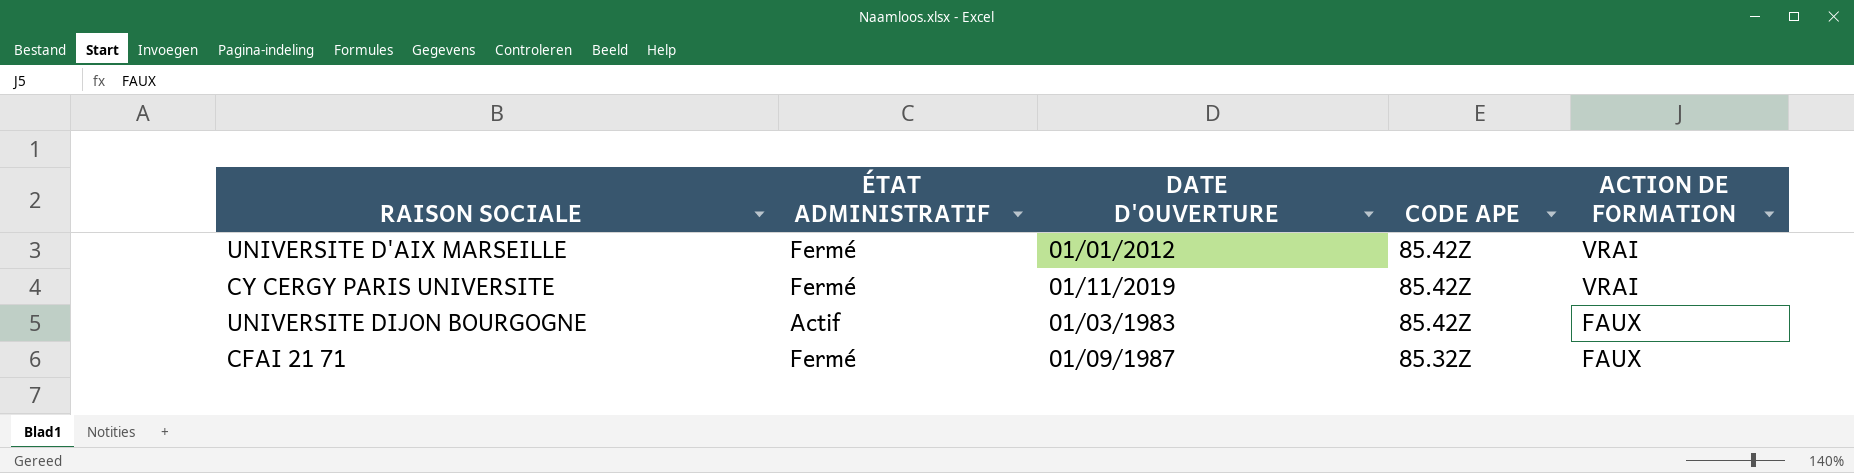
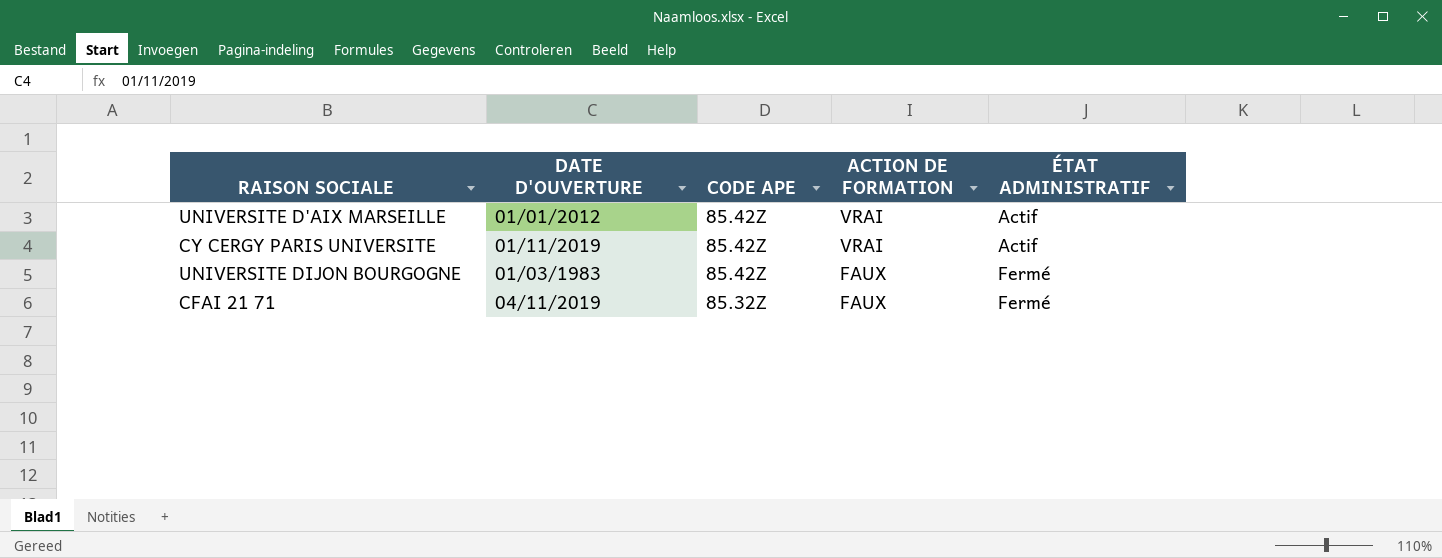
column ÉTAT ADMINISTRATIF | position: 2 -> 5
UNIVERSITE D'AIX MARSEILLE | ÉTAT ADMINISTRATIF: Fermé -> Actif
CY CERGY PARIS UNIVERSITE | ÉTAT ADMINISTRATIF: Fermé -> Actif
UNIVERSITE DIJON BOURGOGNE | ÉTAT ADMINISTRATIF: Actif -> Fermé
CFAI 21 71 | DATE D'OUVERTURE: 01/09/1987 -> 04/11/2019

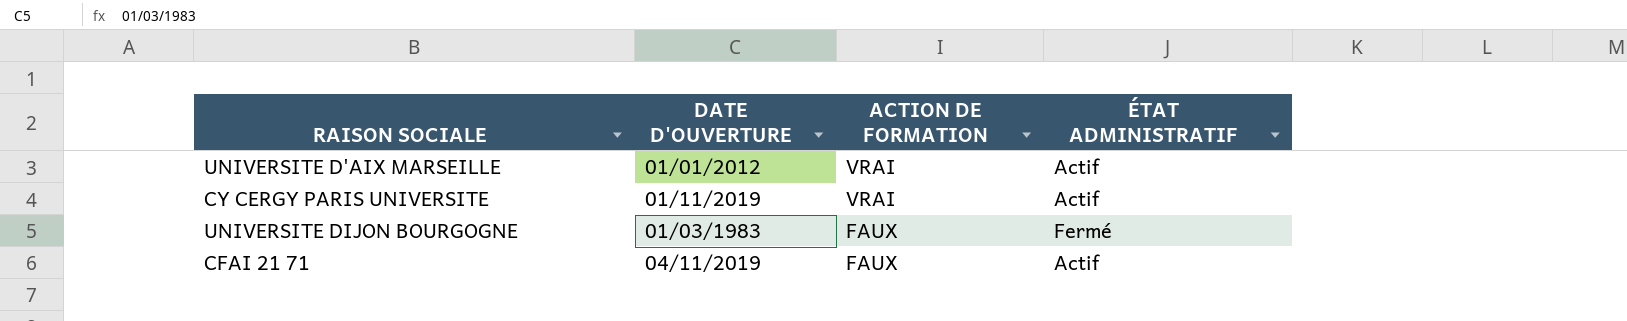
column CODE APE | position: 3 -> none
CFAI 21 71 | ÉTAT ADMINISTRATIF: Fermé -> Actif

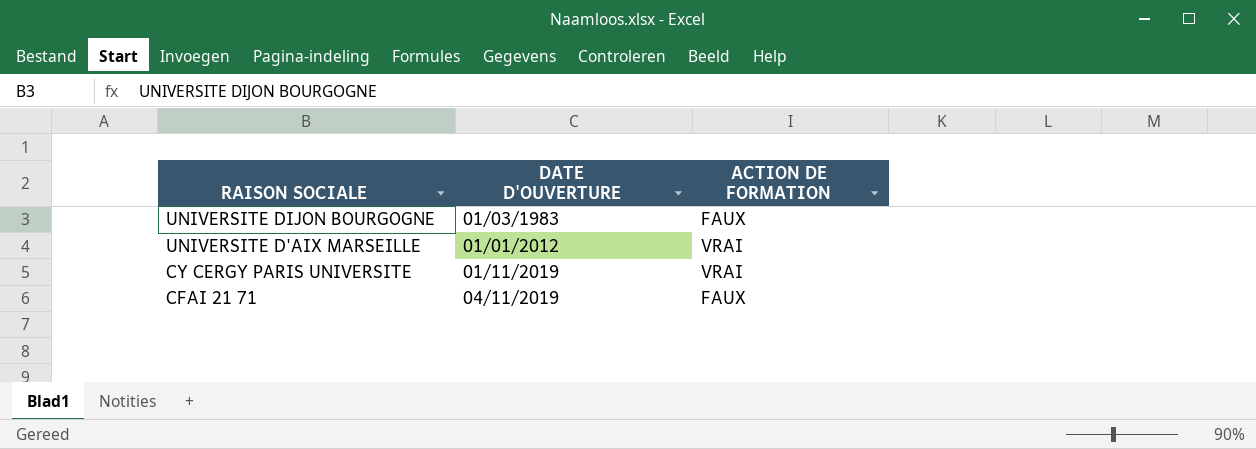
row order: ACTION DE FORMATION descending -> RAISON SOCIALE descending
column ÉTAT ADMINISTRATIF | position: 4 -> none

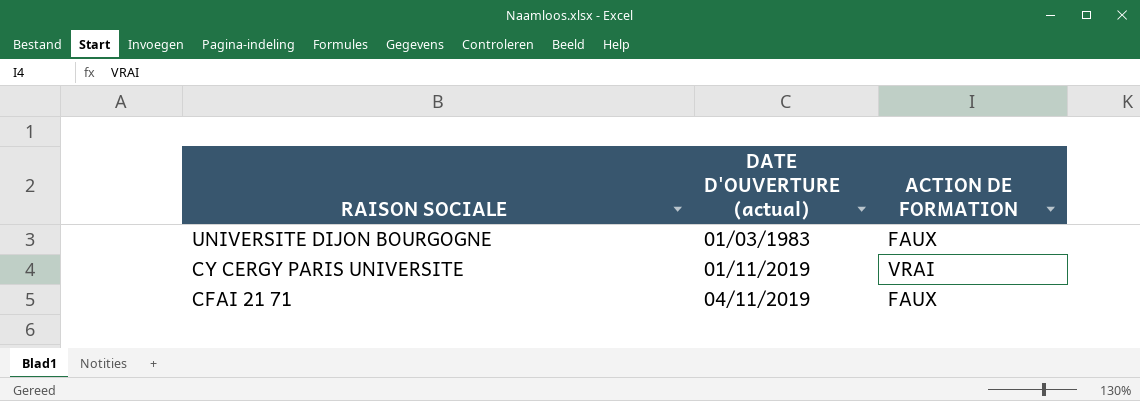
column name: DATE D'OUVERTURE -> DATE D'OUVERTURE (actual)
row UNIVERSITE D'AIX MARSEILLE: 01/01/2012 | VRAI -> none

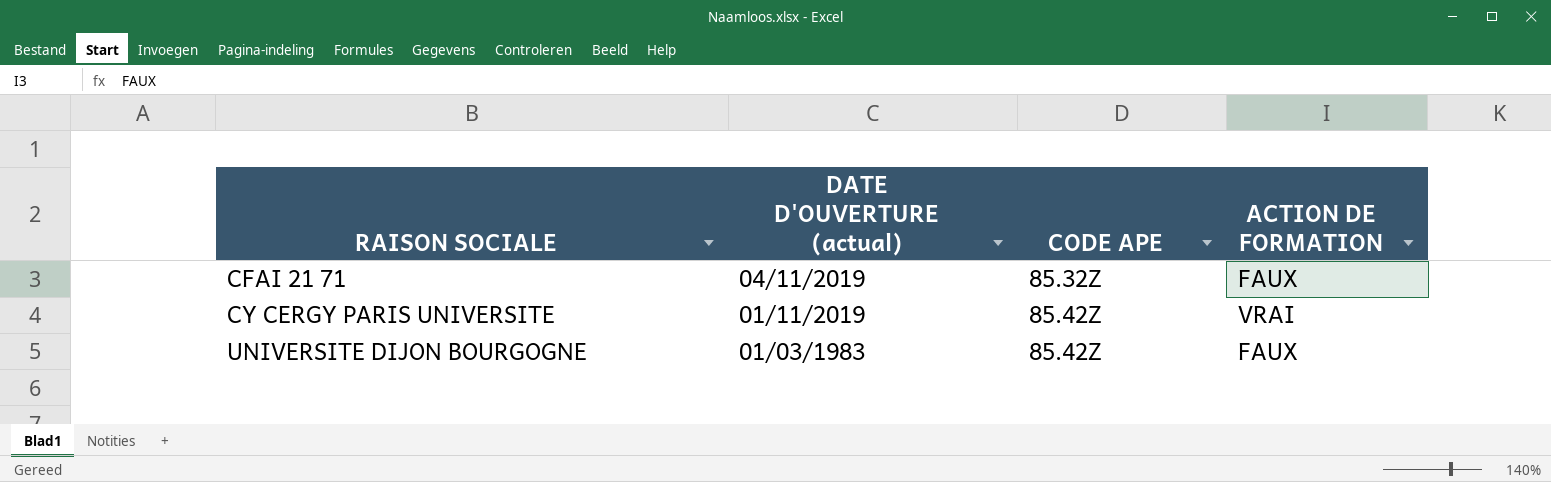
row order: RAISON SOCIALE descending -> RAISON SOCIALE ascending
column CODE APE | position: none -> 3

